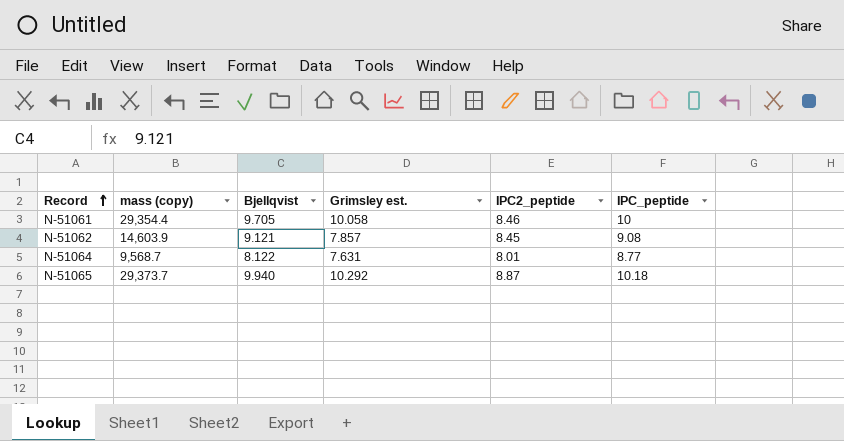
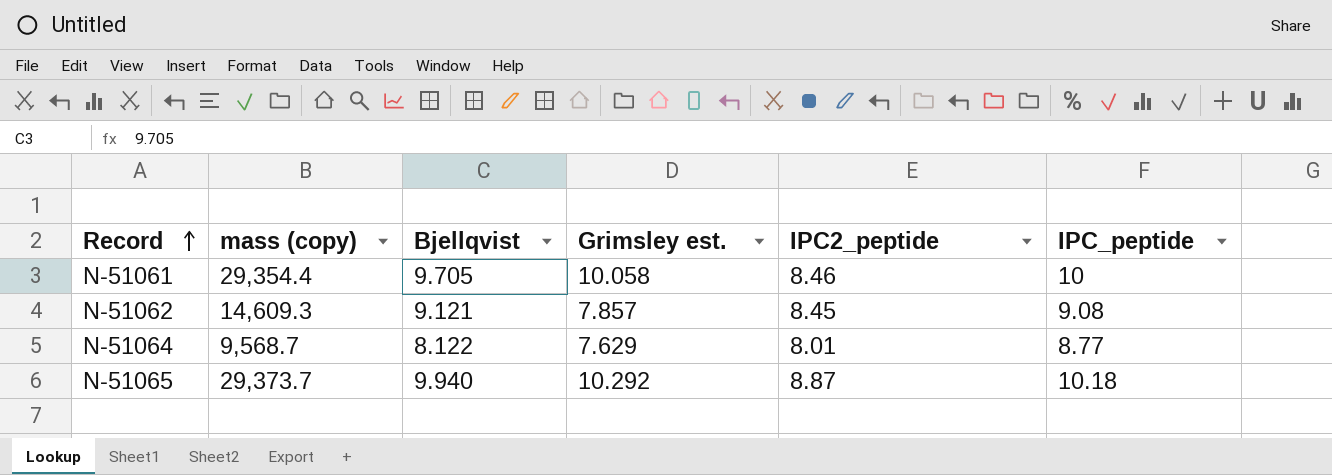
N-51062 | mass (copy): 14,603.9 -> 14,609.3
N-51064 | Grimsley est.: 7.631 -> 7.629

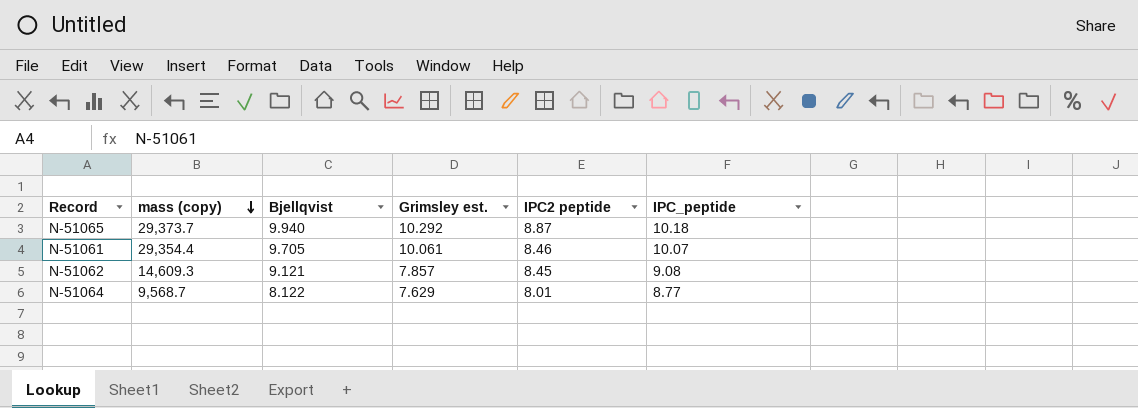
row order: Record ascending -> mass (copy) descending
column name: IPC2_peptide -> IPC2 peptide
N-51061 | Grimsley est.: 10.058 -> 10.061
N-51061 | IPC_peptide: 10 -> 10.07

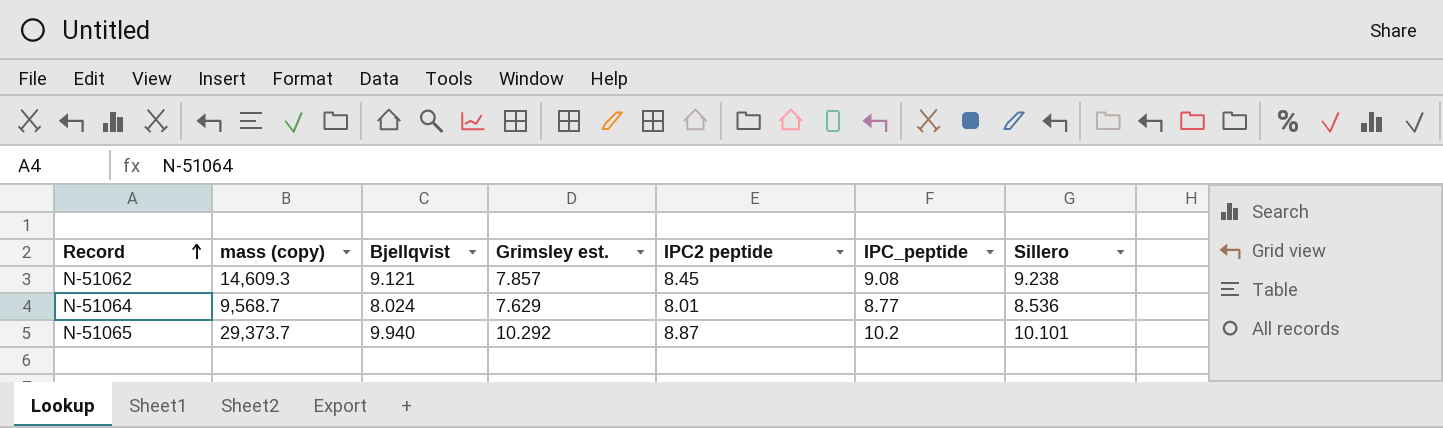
row order: mass (copy) descending -> Record ascending
column Sillero | position: none -> 7
row N-51061: 29,354.4 | 9.705 | 10.061 | 8.46 | 10.07 -> none
N-51064 | Bjellqvist: 8.122 -> 8.024
N-51065 | IPC_peptide: 10.18 -> 10.2

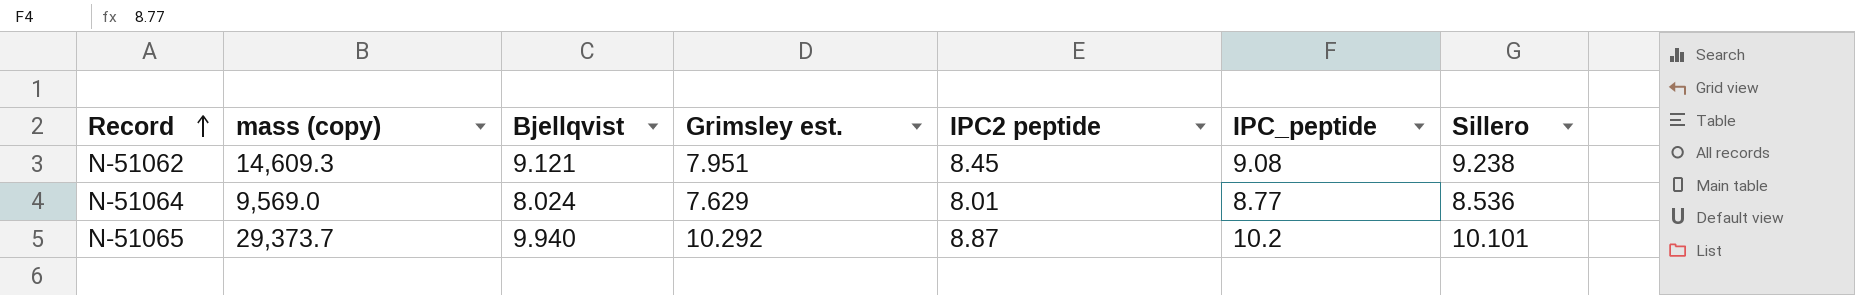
N-51062 | Grimsley est.: 7.857 -> 7.951
N-51064 | mass (copy): 9,568.7 -> 9,569.0

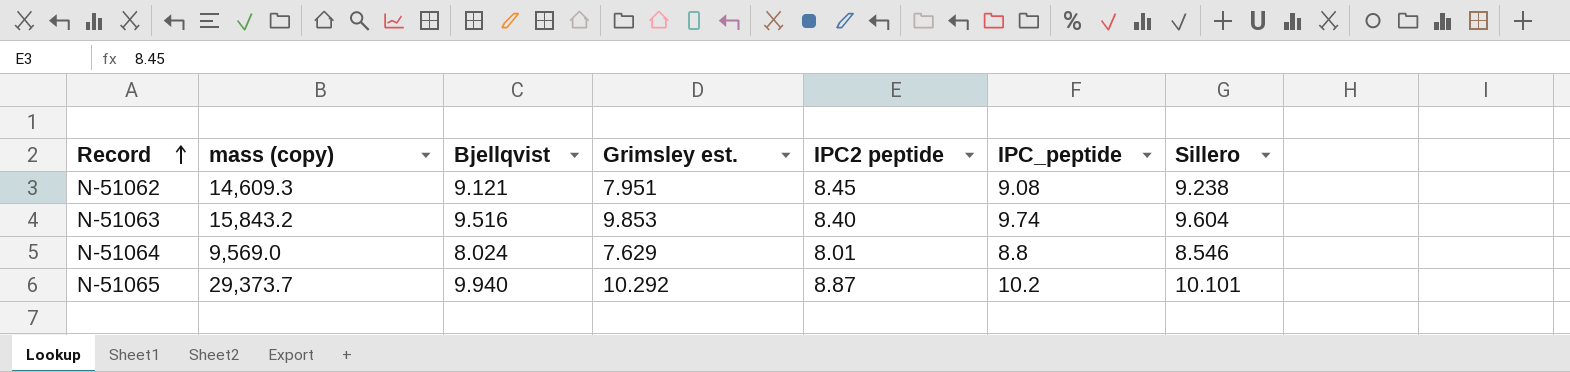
row N-51063: none -> 15,843.2 | 9.516 | 9.853 | 8.40 | 9.74 | 9.604
N-51064 | IPC_peptide: 8.77 -> 8.8
N-51064 | Sillero: 8.536 -> 8.546

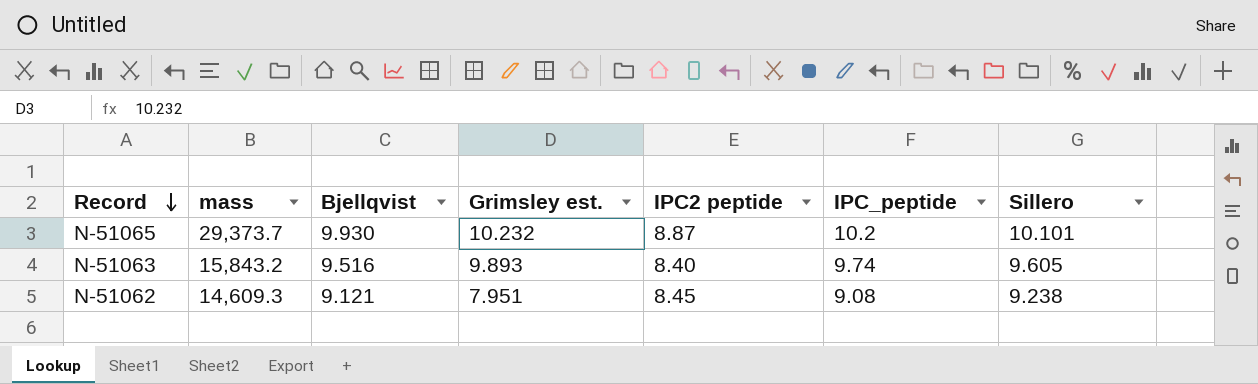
row order: Record ascending -> Record descending
column name: mass (copy) -> mass
row N-51064: 9,569.0 | 8.024 | 7.629 | 8.01 | 8.8 | 8.546 -> none
N-51065 | Bjellqvist: 9.940 -> 9.930
N-51065 | Grimsley est.: 10.292 -> 10.232
N-51063 | Grimsley est.: 9.853 -> 9.893
N-51063 | Sillero: 9.604 -> 9.605

